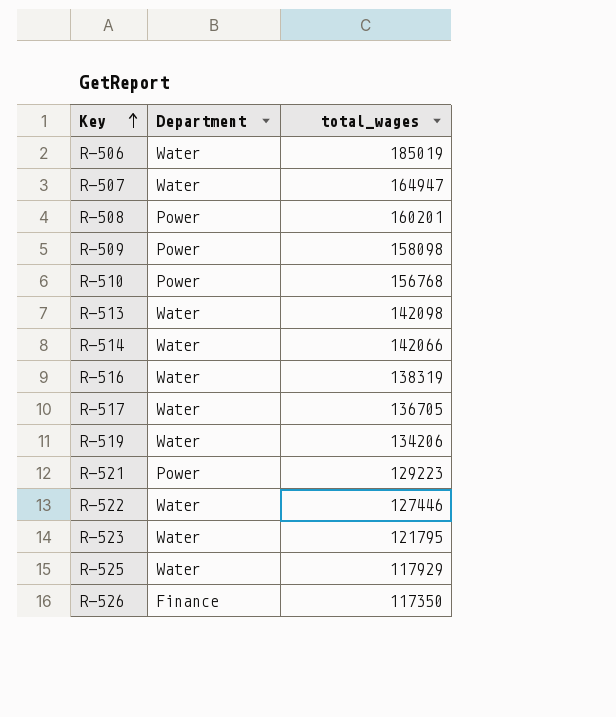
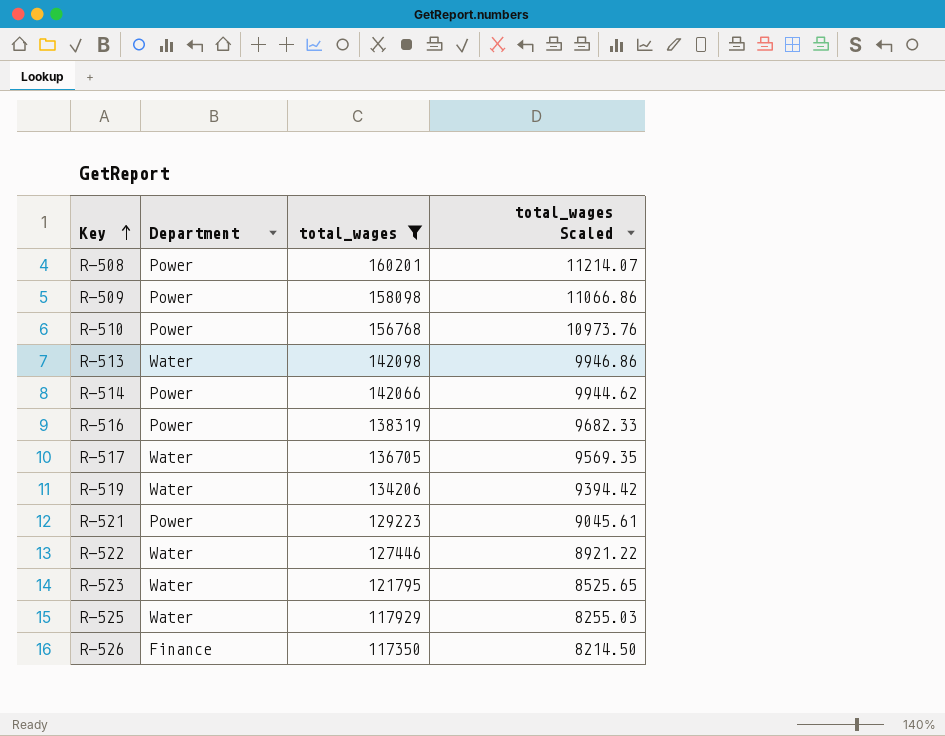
filter: none -> total_wages <= 160201
column total_wages Scaled | formula: none -> [total_wages] * 0.07
R-514 | Department: Water -> Power
R-516 | Department: Water -> Power

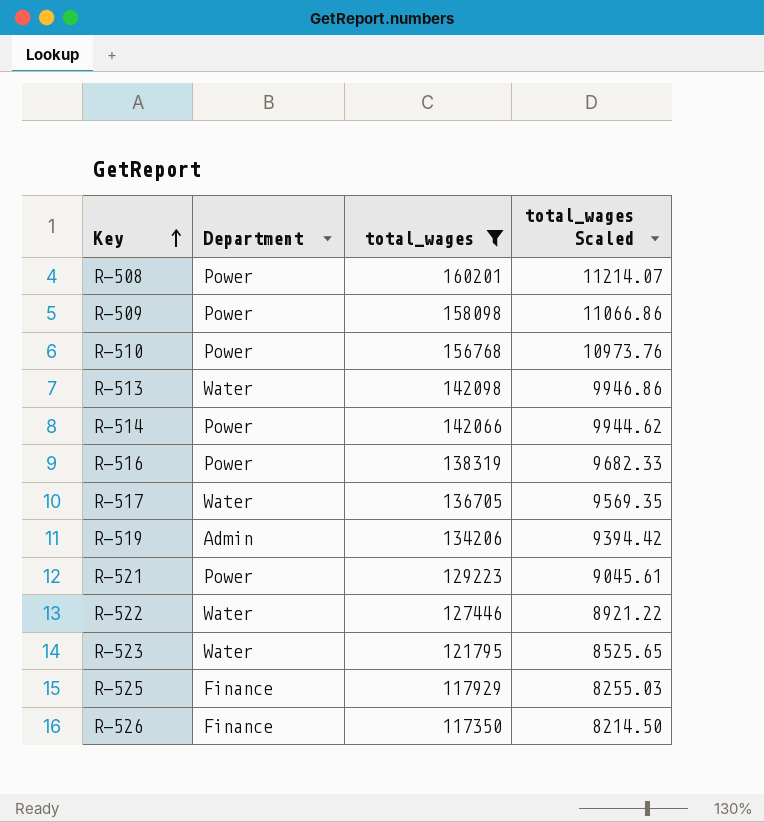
R-519 | Department: Water -> Admin
R-525 | Department: Water -> Finance

